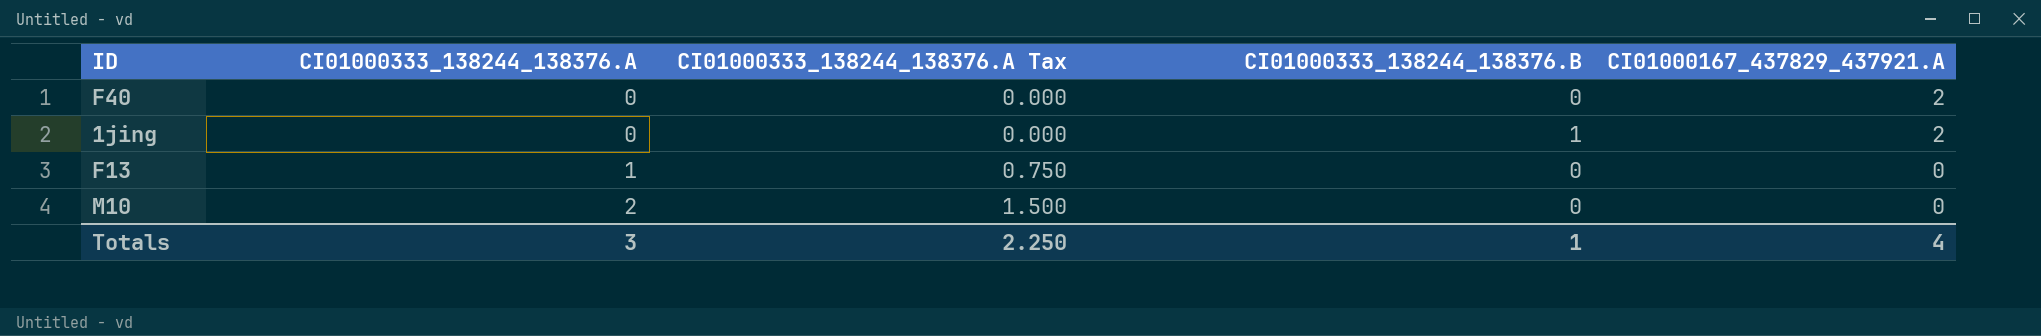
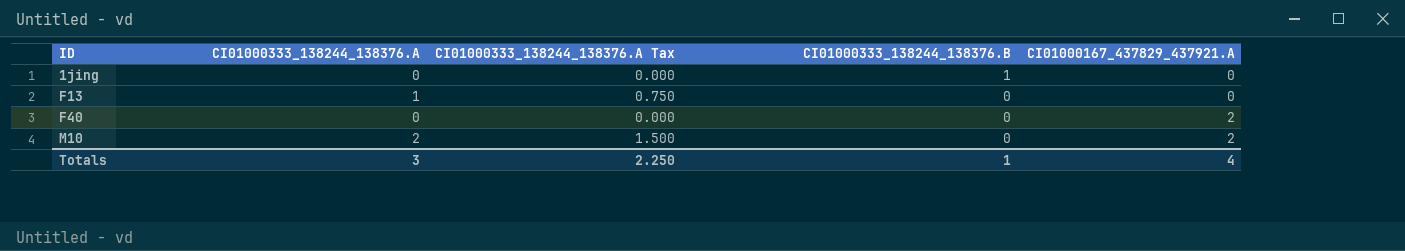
row order: CI01000333_138244_138376.A ascending -> ID ascending
1jing | CI01000167_437829_437921.A: 2 -> 0
M10 | CI01000167_437829_437921.A: 0 -> 2

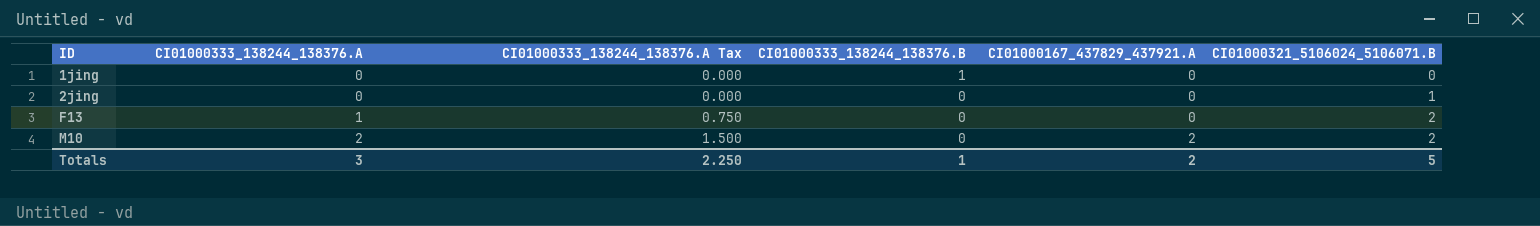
column CI01000321_5106024_5106071.B | position: none -> 6
row F40: 0 | 0.000 | 0 | 2 -> none
row 2jing: none -> 0 | 0.000 | 0 | 0 | 1
Totals | CI01000167_437829_437921.A: 4 -> 2

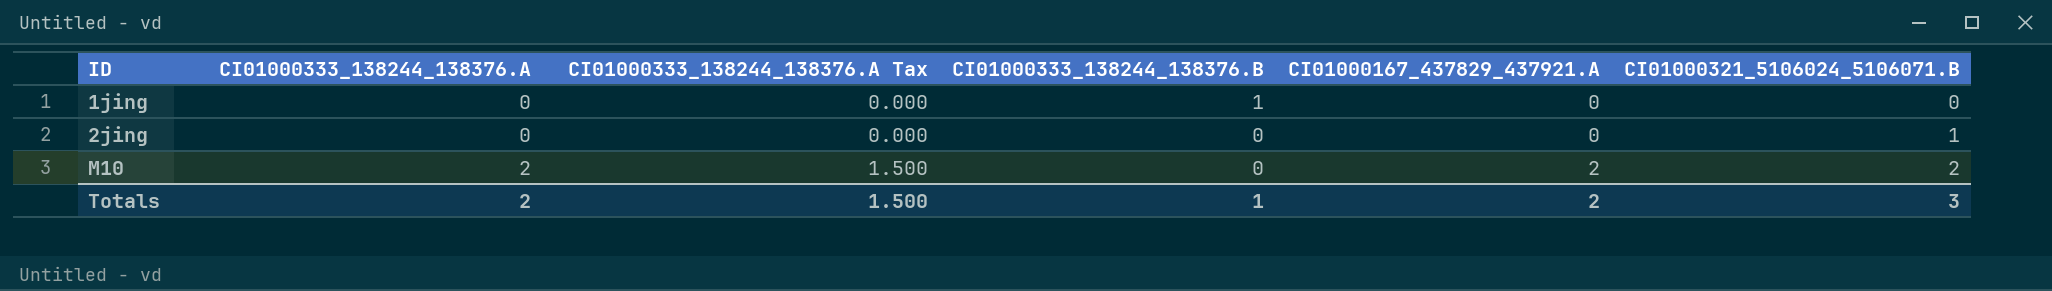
row F13: 1 | 0.750 | 0 | 0 | 2 -> none
Totals | CI01000333_138244_138376.A: 3 -> 2
Totals | CI01000333_138244_138376.A Tax: 2.250 -> 1.500
Totals | CI01000321_5106024_5106071.B: 5 -> 3

